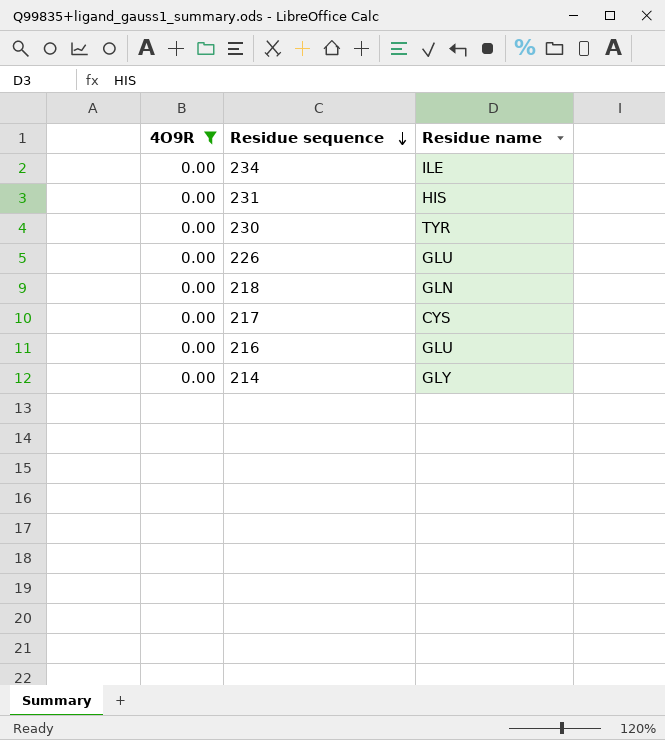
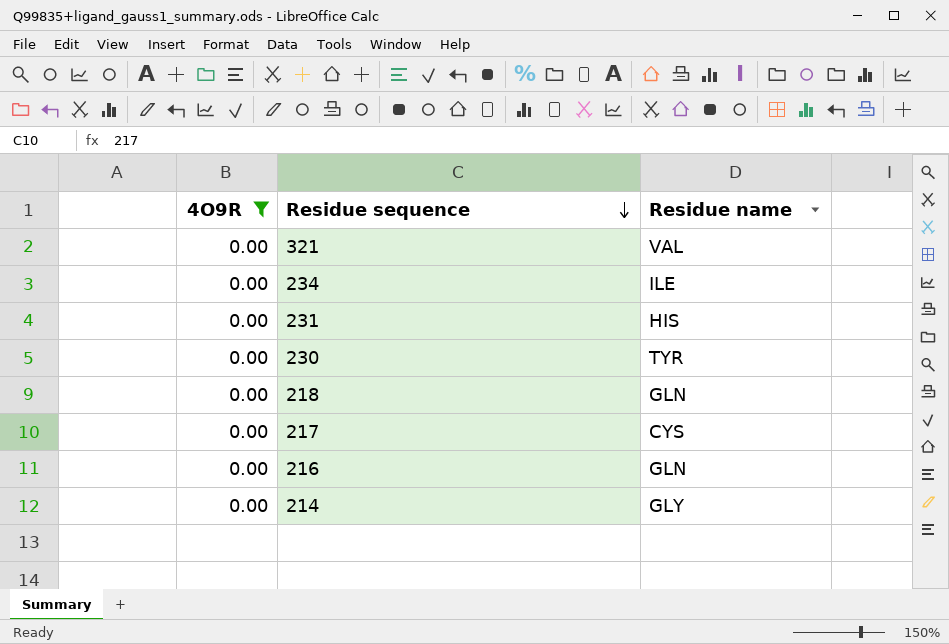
row 226: 0.00 | GLU -> none
row 321: none -> 0.00 | VAL
216 | Residue name: GLU -> GLN

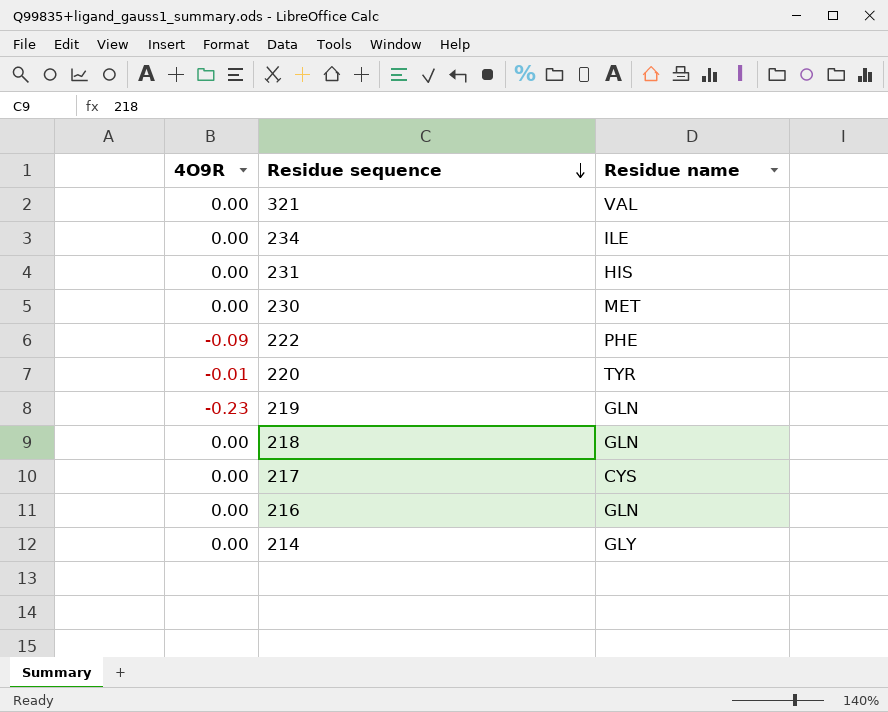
filter: 4O9R = 0.00 -> none
230 | Residue name: TYR -> MET

